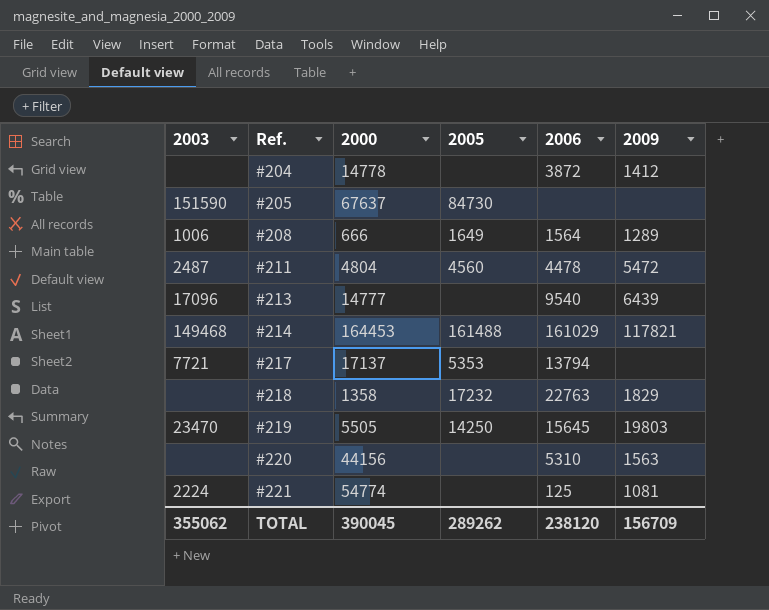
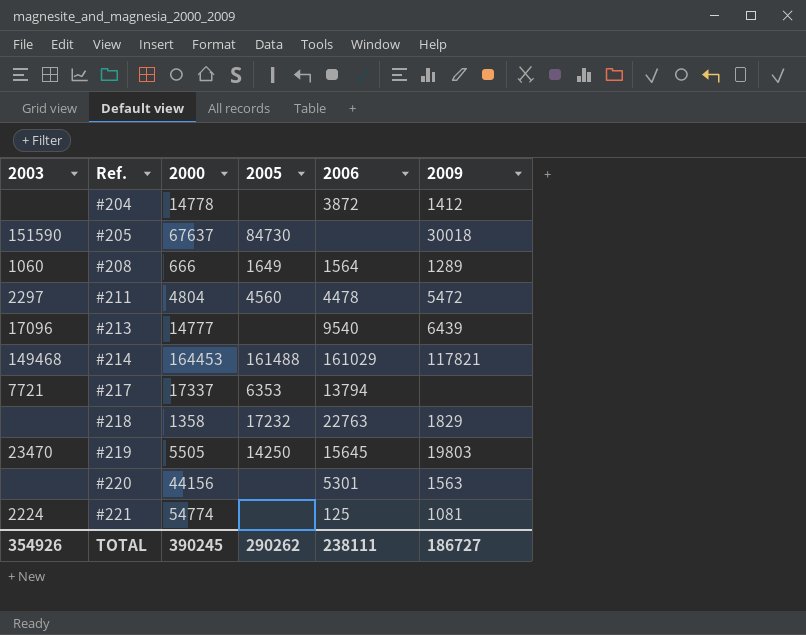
#205 | 2009: none -> 30018
#208 | 2003: 1006 -> 1060
#211 | 2003: 2487 -> 2297
#217 | 2000: 17137 -> 17337
#217 | 2005: 5353 -> 6353
#220 | 2006: 5310 -> 5301
TOTAL | 2003: 355062 -> 354926
TOTAL | 2000: 390045 -> 390245
TOTAL | 2005: 289262 -> 290262
TOTAL | 2006: 238120 -> 238111
TOTAL | 2009: 156709 -> 186727

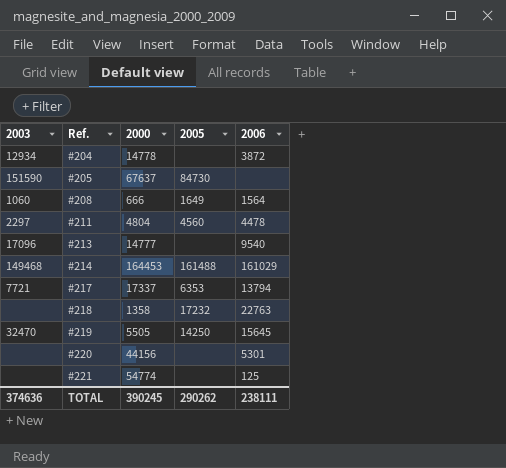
column 2009 | position: 6 -> none
#204 | 2003: none -> 12934
#219 | 2003: 23470 -> 32470
#221 | 2003: 2224 -> none
TOTAL | 2003: 354926 -> 374636

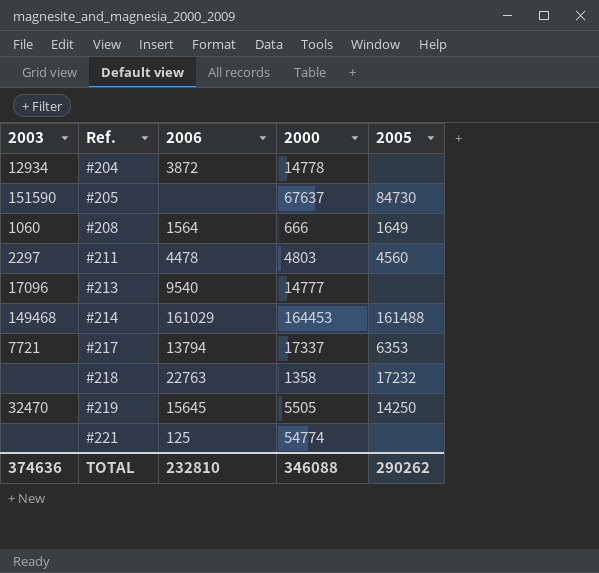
column 2006 | position: 5 -> 3
row #220: none | 44156 | none | 5301 -> none
#211 | 2000: 4804 -> 4803
TOTAL | 2006: 238111 -> 232810
TOTAL | 2000: 390245 -> 346088

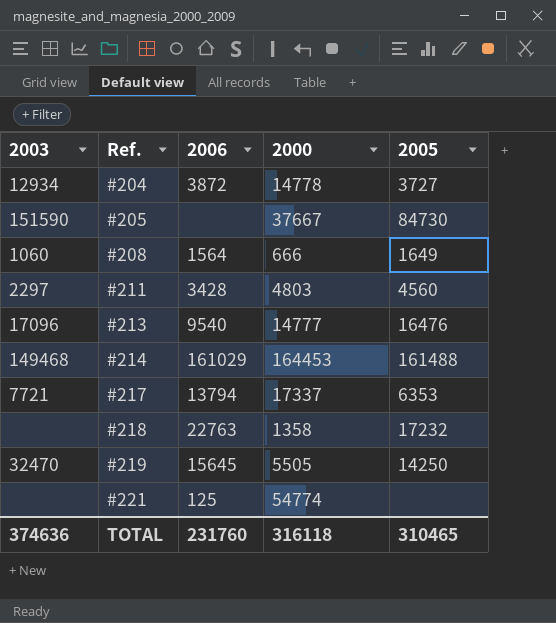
#204 | 2005: none -> 3727
#205 | 2000: 67637 -> 37667
#211 | 2006: 4478 -> 3428
#213 | 2005: none -> 16476
TOTAL | 2006: 232810 -> 231760
TOTAL | 2000: 346088 -> 316118
TOTAL | 2005: 290262 -> 310465

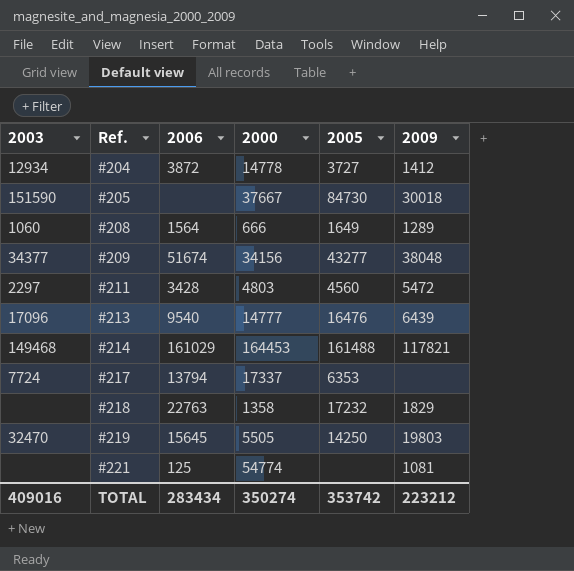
column 2009 | position: none -> 6
row #209: none -> 34377 | 51674 | 34156 | 43277 | 38048
#217 | 2003: 7721 -> 7724
TOTAL | 2003: 374636 -> 409016
TOTAL | 2006: 231760 -> 283434
TOTAL | 2000: 316118 -> 350274
TOTAL | 2005: 310465 -> 353742

